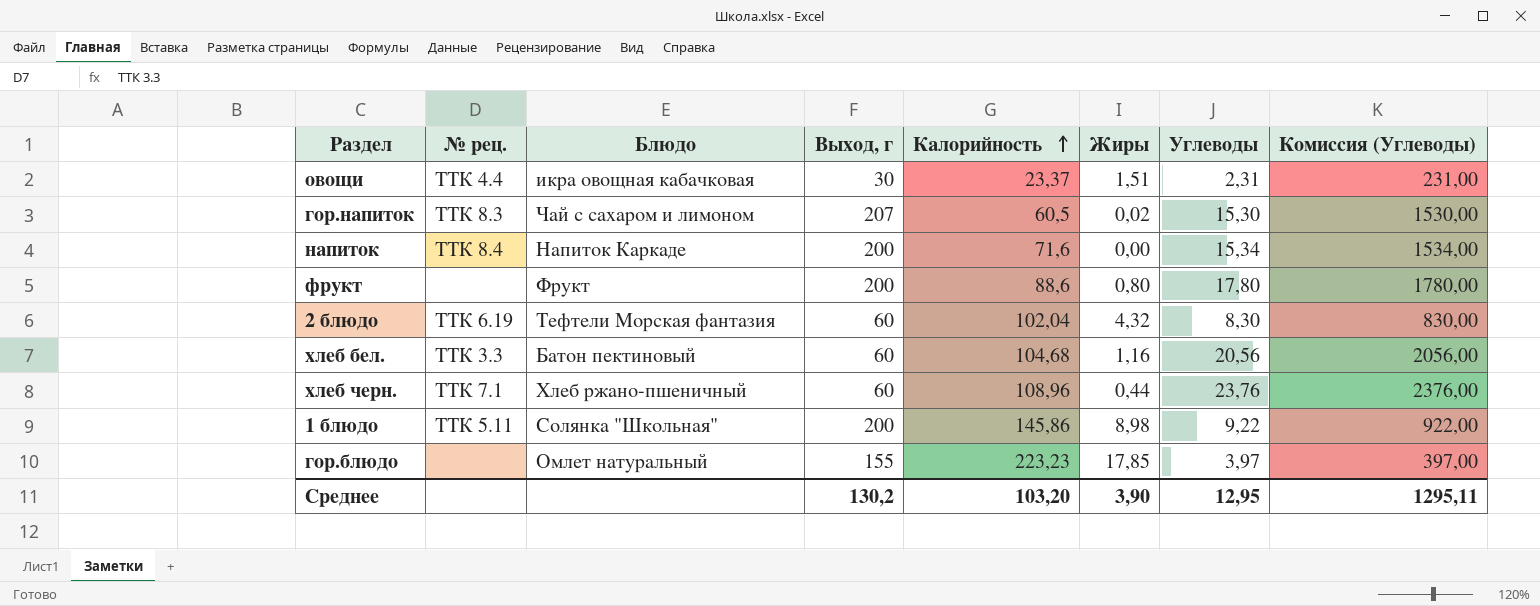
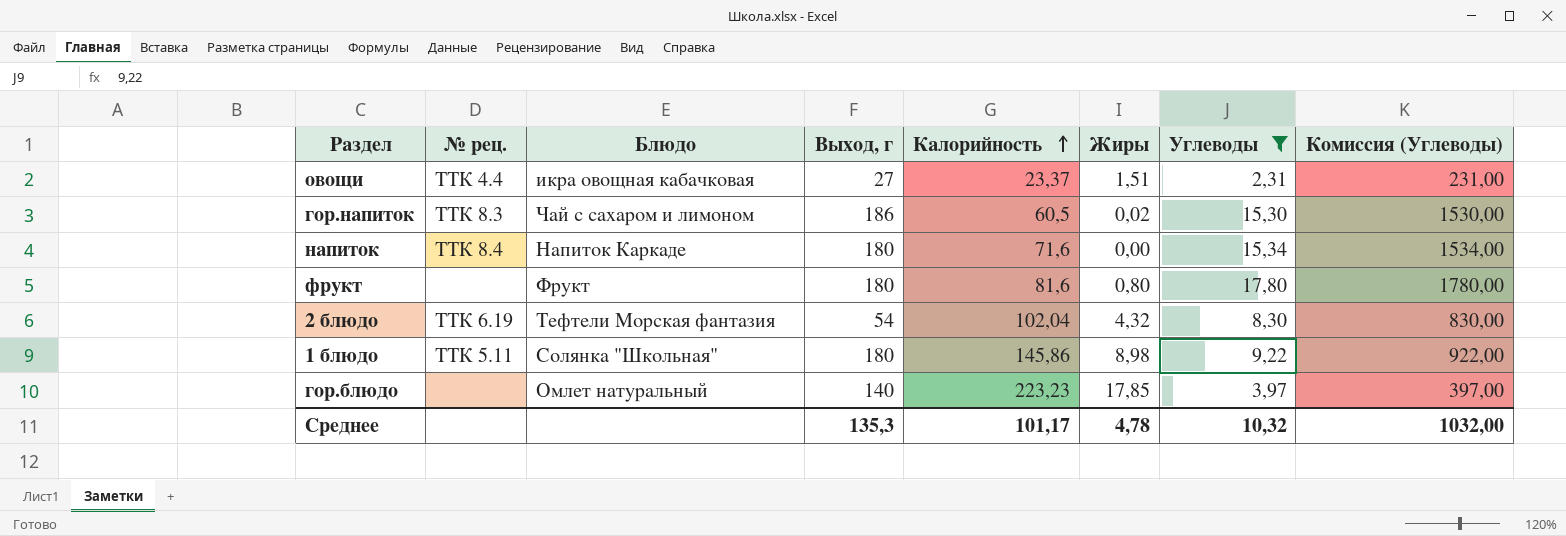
filter: none -> Углеводы <= 17,80
овощи | Выход, г: 30 -> 27
гор.напиток | Выход, г: 207 -> 186
напиток | Выход, г: 200 -> 180
фрукт | Выход, г: 200 -> 180
фрукт | Калорийность: 88,6 -> 81,6
2 блюдо | Выход, г: 60 -> 54
1 блюдо | Выход, г: 200 -> 180
гор.блюдо | Выход, г: 155 -> 140
Среднее | Выход, г: 130,2 -> 135,3
Среднее | Калорийность: 103,20 -> 101,17
Среднее | Жиры: 3,90 -> 4,78
Среднее | Углеводы: 12,95 -> 10,32
Среднее | Комиссия (Углеводы): 1295,11 -> 1032,00

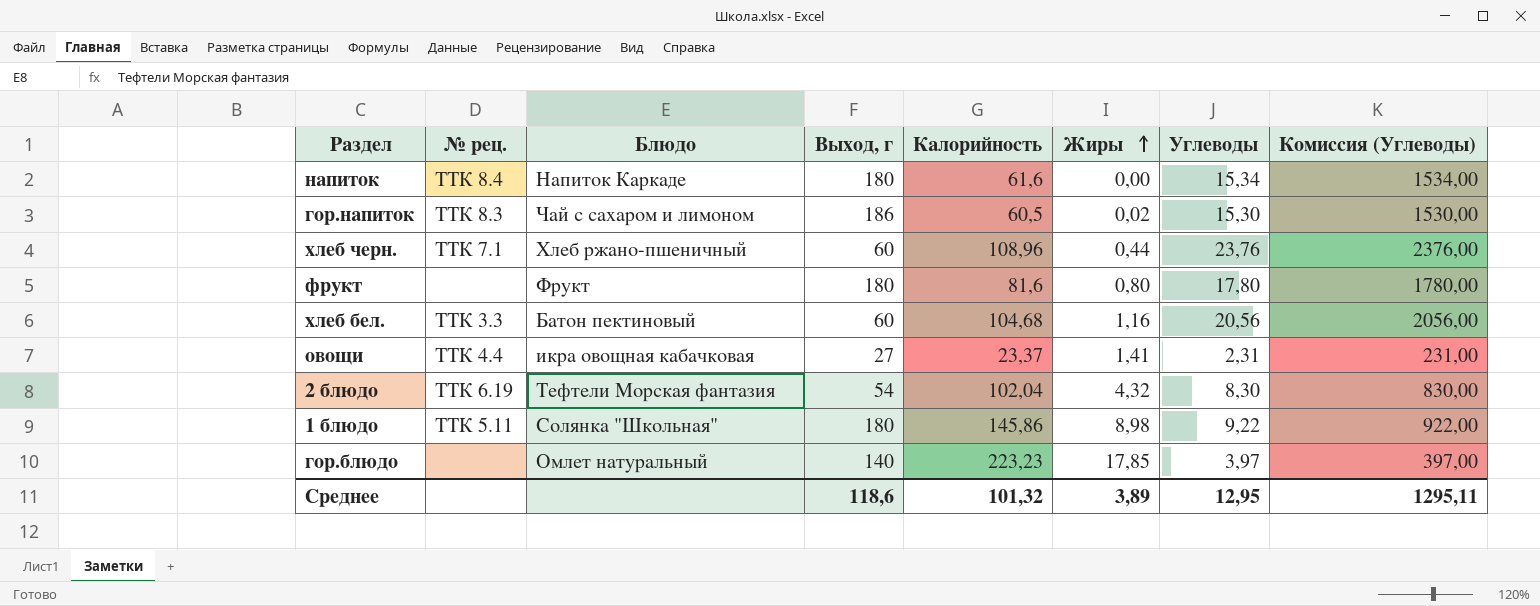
filter: Углеводы <= 17,80 -> none
row order: Калорийность ascending -> Жиры ascending
напиток | Калорийность: 71,6 -> 61,6
овощи | Жиры: 1,51 -> 1,41
Среднее | Выход, г: 135,3 -> 118,6
Среднее | Калорийность: 101,17 -> 101,32
Среднее | Жиры: 4,78 -> 3,89
Среднее | Углеводы: 10,32 -> 12,95
Среднее | Комиссия (Углеводы): 1032,00 -> 1295,11

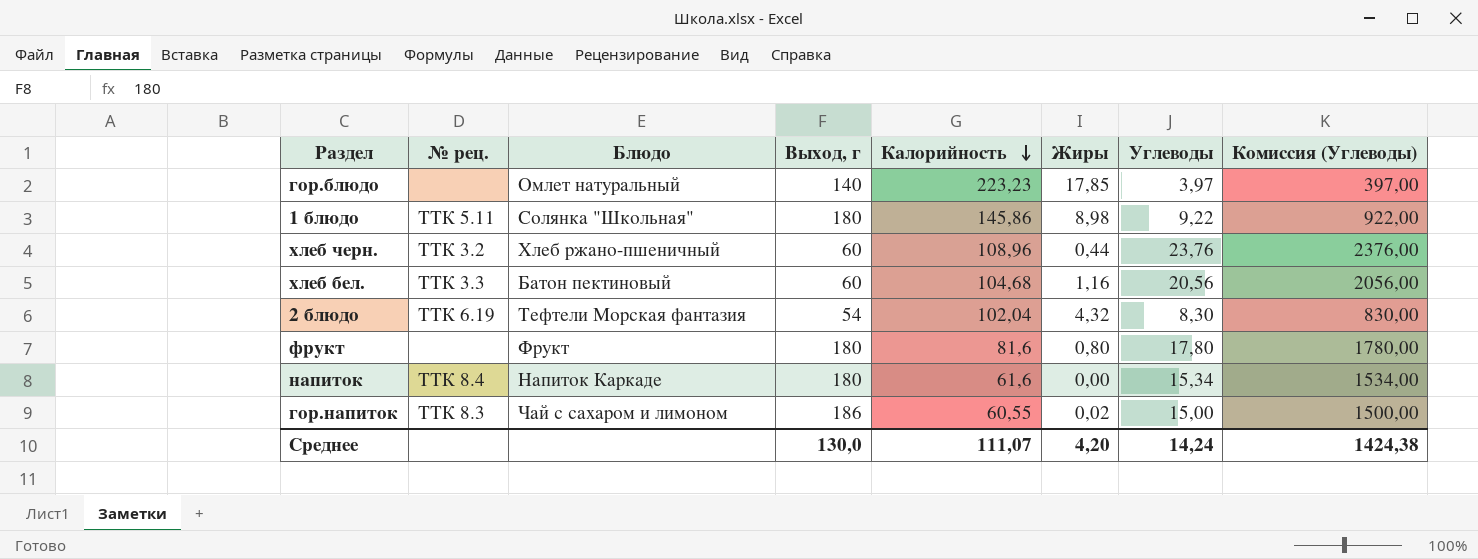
row order: Жиры ascending -> Калорийность descending
row овощи: ТТК 4.4 | икра овощная кабачковая | 27 | 23,37 | 1,41 | 2,31 | 231,00 -> none
хлеб черн. | № рец.: ТТК 7.1 -> ТТК 3.2
гор.напиток | Калорийность: 60,5 -> 60,55
гор.напиток | Углеводы: 15,30 -> 15,00
гор.напиток | Комиссия (Углеводы): 1530,00 -> 1500,00
Среднее | Выход, г: 118,6 -> 130,0
Среднее | Калорийность: 101,32 -> 111,07
Среднее | Жиры: 3,89 -> 4,20
Среднее | Углеводы: 12,95 -> 14,24
Среднее | Комиссия (Углеводы): 1295,11 -> 1424,38

